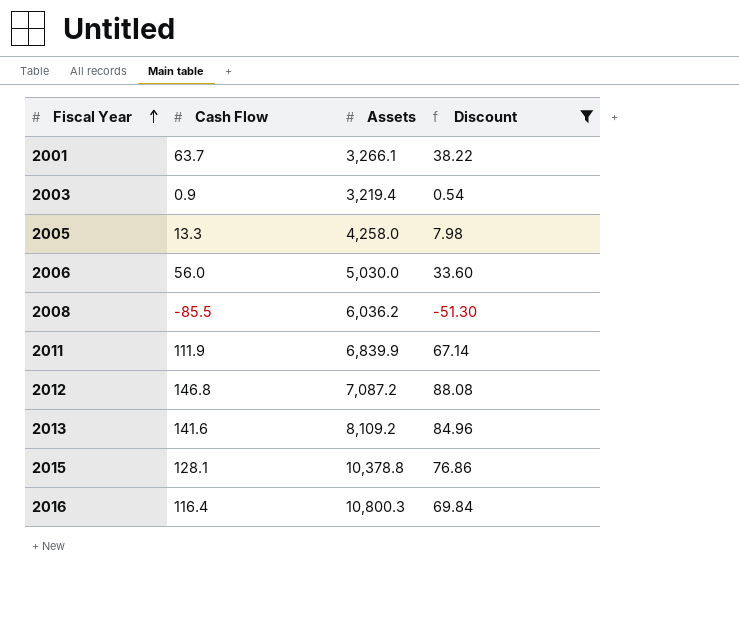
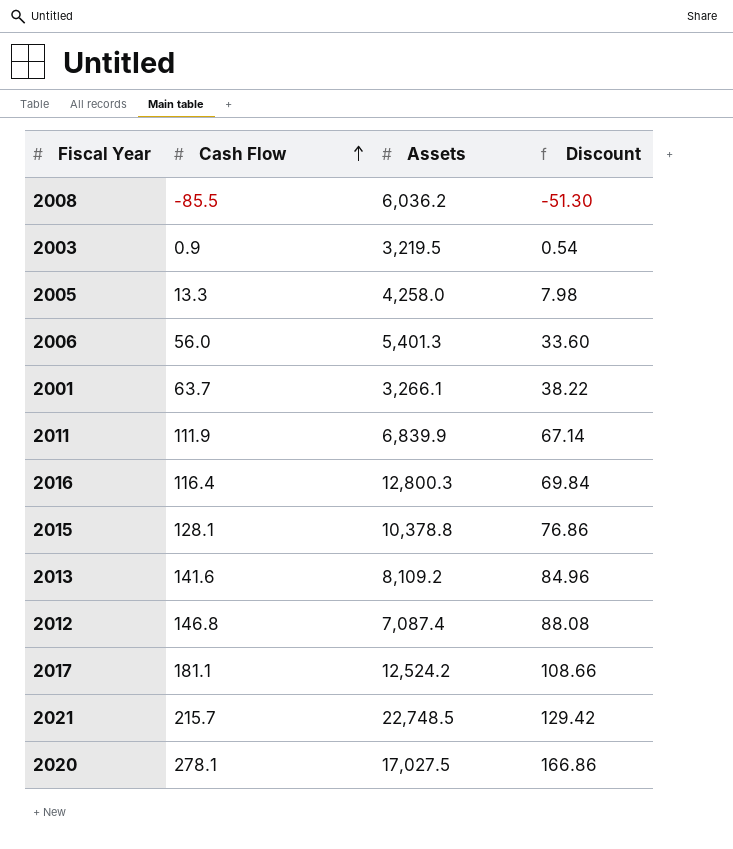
filter: Discount <= 88.08 -> none
row order: Fiscal Year ascending -> Cash Flow ascending
2003 | Assets: 3,219.4 -> 3,219.5
2006 | Assets: 5,030.0 -> 5,401.3
2016 | Assets: 10,800.3 -> 12,800.3
2012 | Assets: 7,087.2 -> 7,087.4

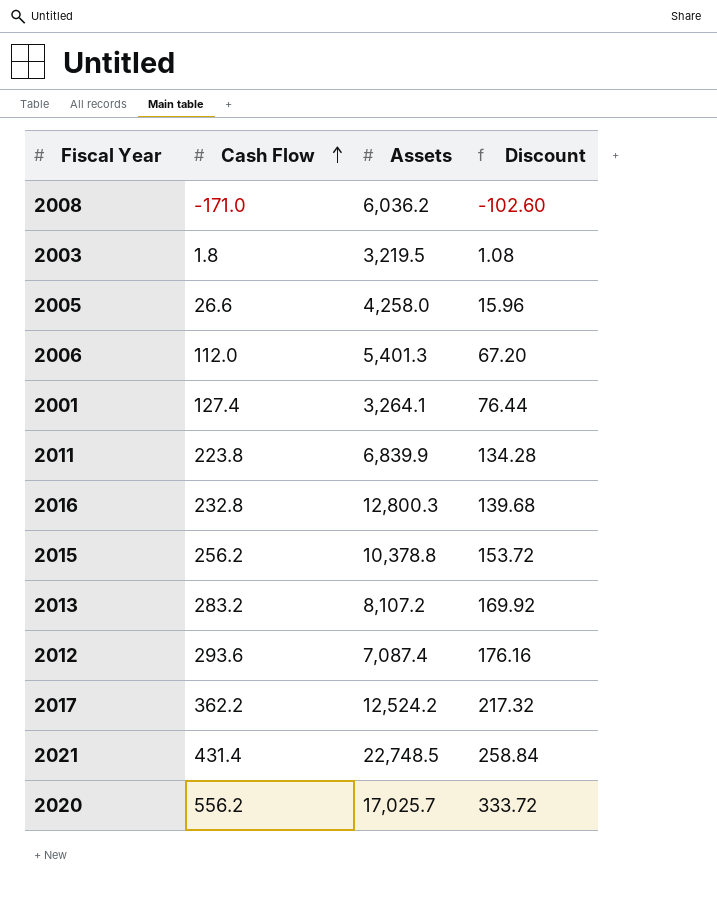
2008 | Cash Flow: -85.5 -> -171.0
2008 | Discount: -51.30 -> -102.60
2003 | Cash Flow: 0.9 -> 1.8
2003 | Discount: 0.54 -> 1.08
2005 | Cash Flow: 13.3 -> 26.6
2005 | Discount: 7.98 -> 15.96
2006 | Cash Flow: 56.0 -> 112.0
2006 | Discount: 33.60 -> 67.20
2001 | Cash Flow: 63.7 -> 127.4
2001 | Assets: 3,266.1 -> 3,264.1
2001 | Discount: 38.22 -> 76.44
2011 | Cash Flow: 111.9 -> 223.8
2011 | Discount: 67.14 -> 134.28
2016 | Cash Flow: 116.4 -> 232.8
2016 | Discount: 69.84 -> 139.68
2015 | Cash Flow: 128.1 -> 256.2
2015 | Discount: 76.86 -> 153.72
2013 | Cash Flow: 141.6 -> 283.2
2013 | Assets: 8,109.2 -> 8,107.2
2013 | Discount: 84.96 -> 169.92
2012 | Cash Flow: 146.8 -> 293.6
2012 | Discount: 88.08 -> 176.16
2017 | Cash Flow: 181.1 -> 362.2
2017 | Discount: 108.66 -> 217.32
2021 | Cash Flow: 215.7 -> 431.4
2021 | Discount: 129.42 -> 258.84
2020 | Cash Flow: 278.1 -> 556.2
2020 | Assets: 17,027.5 -> 17,025.7
2020 | Discount: 166.86 -> 333.72

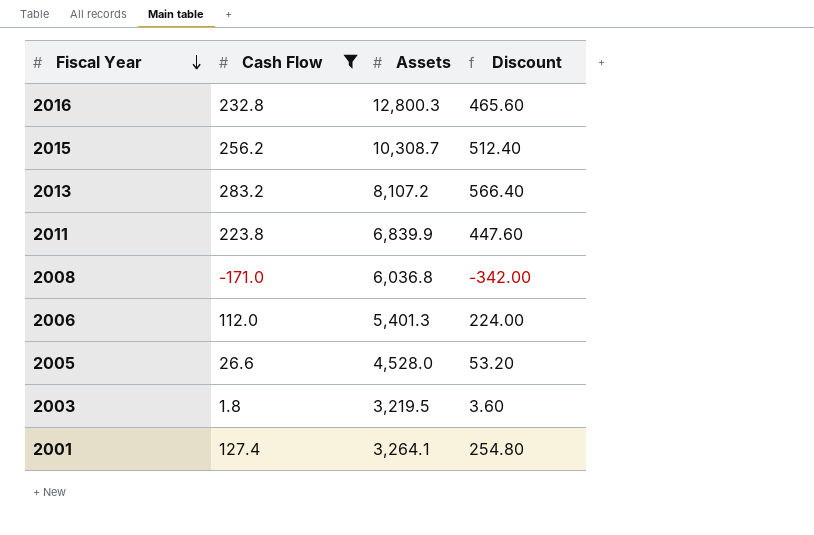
filter: none -> Cash Flow <= 283.2
row order: Cash Flow ascending -> Fiscal Year descending
column Discount | formula: [Cash Flow] * 0.6 -> [Cash Flow] * 2
2015 | Assets: 10,378.8 -> 10,308.7
2008 | Assets: 6,036.2 -> 6,036.8
2005 | Assets: 4,258.0 -> 4,528.0

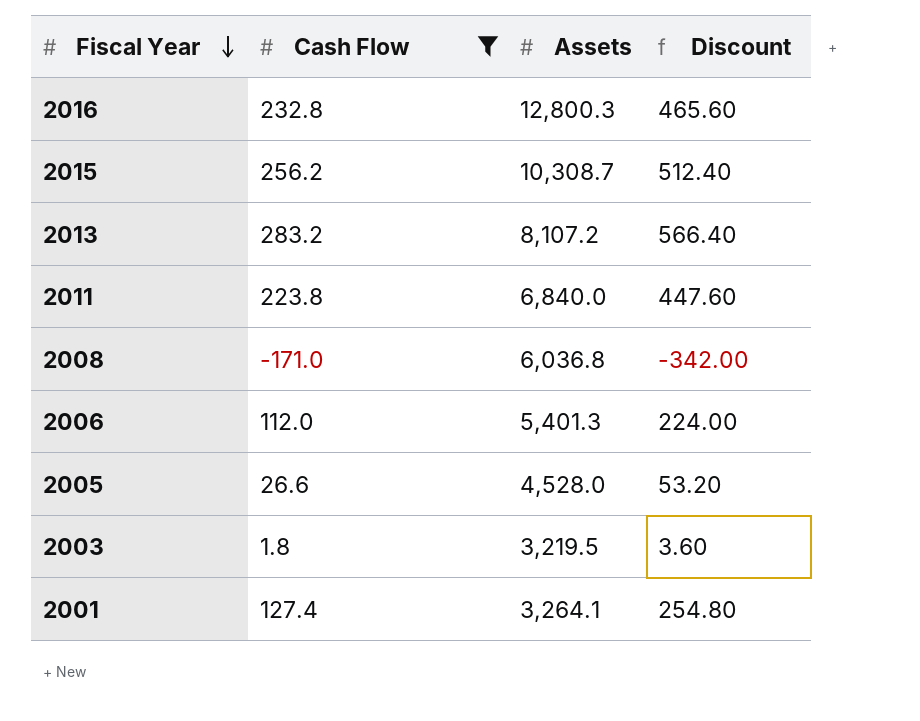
2011 | Assets: 6,839.9 -> 6,840.0

